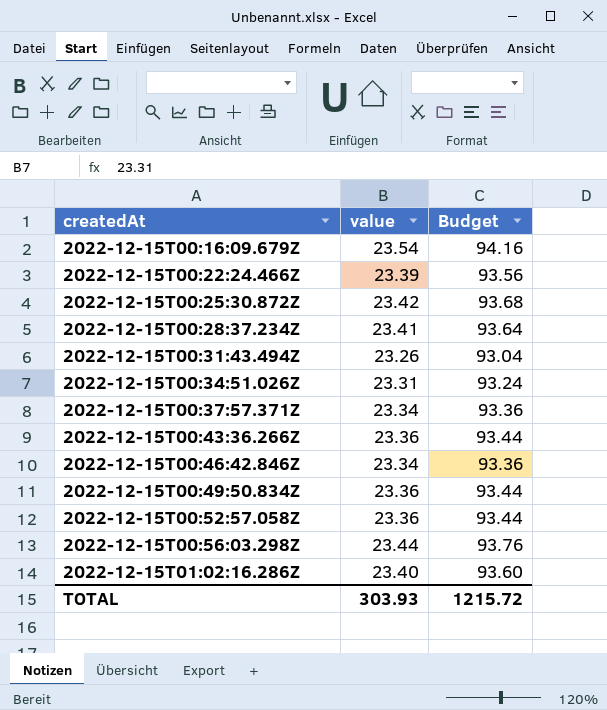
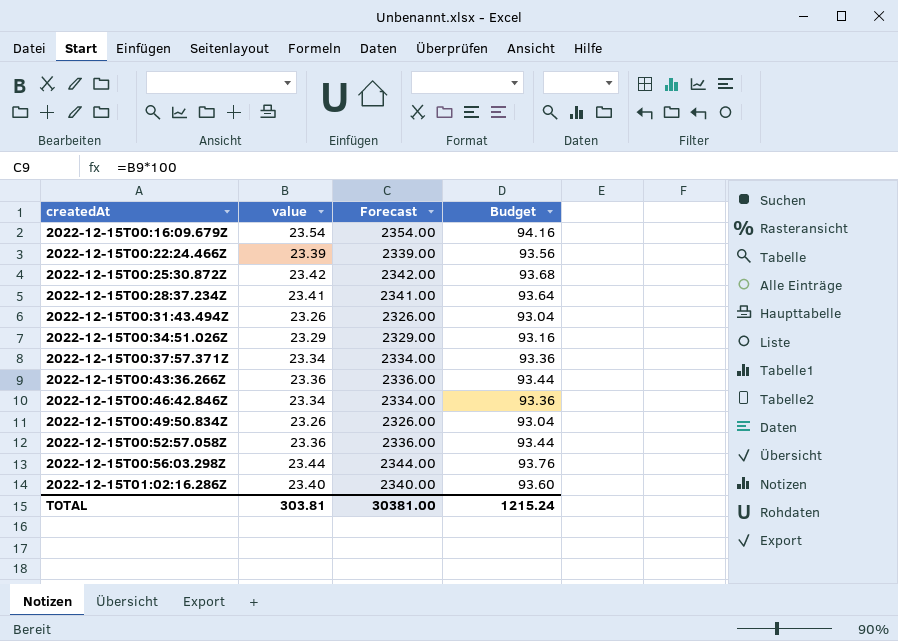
column Forecast | formula: none -> [value] * 100
2022-12-15T00:34:51.026Z | value: 23.31 -> 23.29
2022-12-15T00:34:51.026Z | Budget: 93.24 -> 93.16
2022-12-15T00:49:50.834Z | value: 23.36 -> 23.26
2022-12-15T00:49:50.834Z | Budget: 93.44 -> 93.04
TOTAL | value: 303.93 -> 303.81
TOTAL | Budget: 1215.72 -> 1215.24

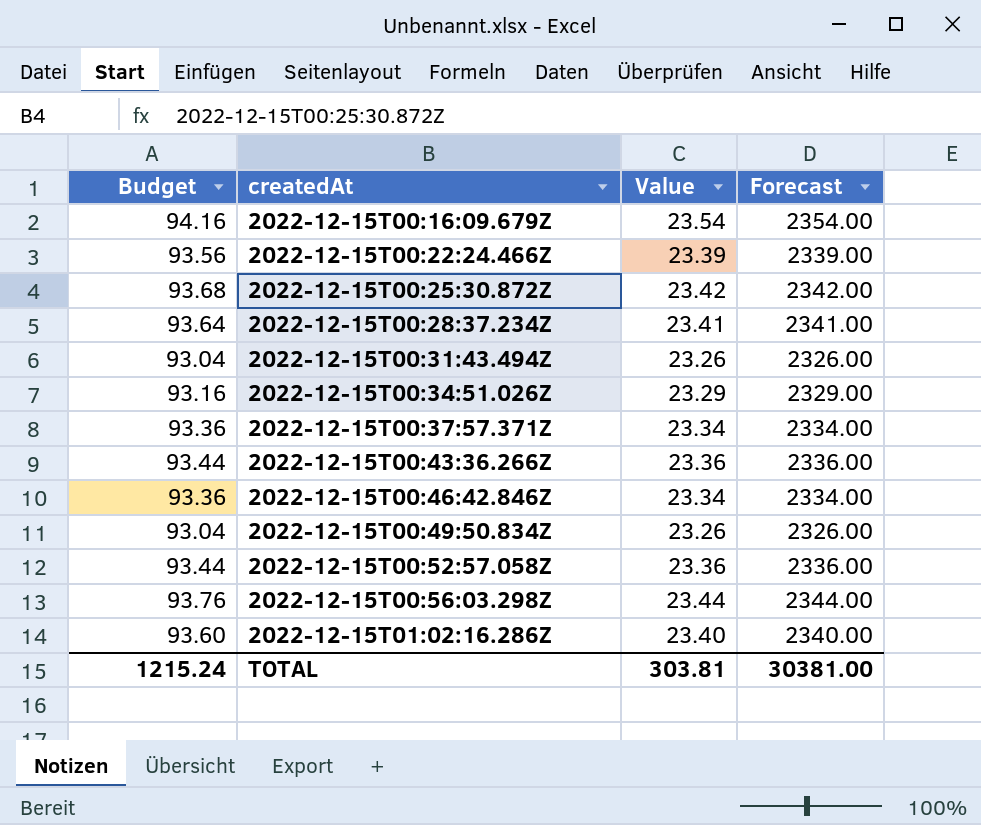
column Budget | position: 4 -> 1
column name: value -> Value

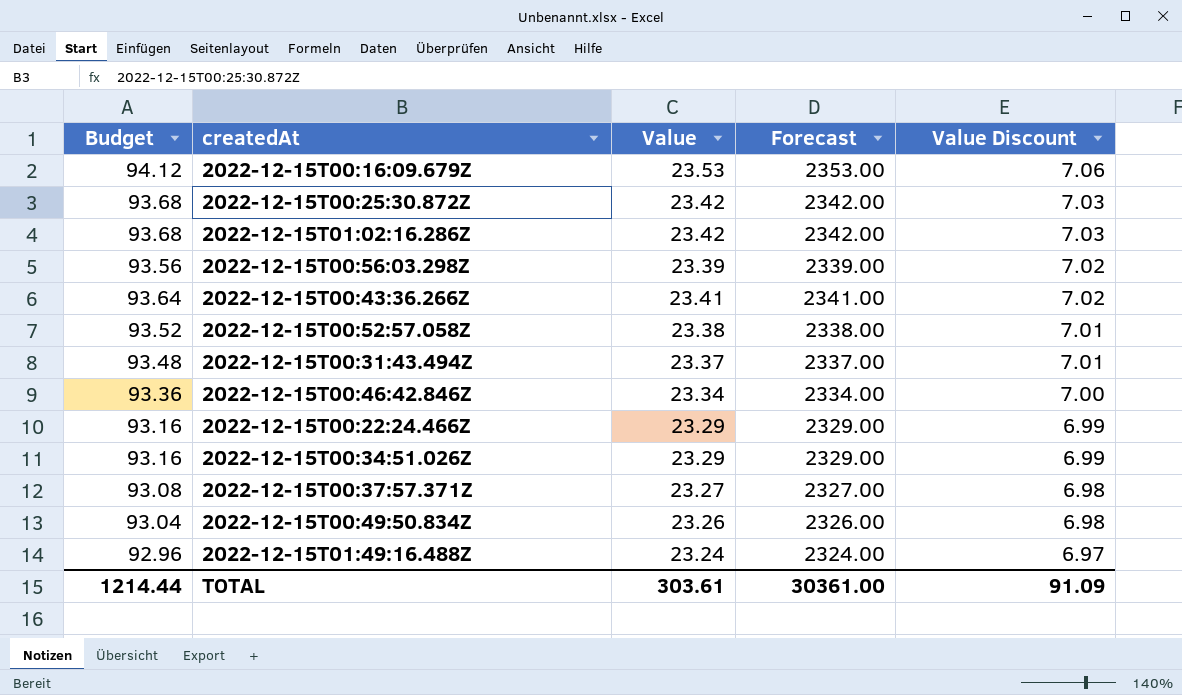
row order: createdAt ascending -> Value Discount descending
column Value Discount | formula: none -> [Value] * 0.3
row 2022-12-15T00:28:37.234Z: 93.64 | 23.41 | 2341.00 -> none
2022-12-15T00:16:09.679Z | Budget: 94.16 -> 94.12
2022-12-15T00:16:09.679Z | Value: 23.54 -> 23.53
2022-12-15T00:16:09.679Z | Forecast: 2354.00 -> 2353.00
2022-12-15T01:02:16.286Z | Budget: 93.60 -> 93.68
2022-12-15T01:02:16.286Z | Value: 23.40 -> 23.42
2022-12-15T01:02:16.286Z | Forecast: 2340.00 -> 2342.00
2022-12-15T00:56:03.298Z | Budget: 93.76 -> 93.56
2022-12-15T00:56:03.298Z | Value: 23.44 -> 23.39
2022-12-15T00:56:03.298Z | Forecast: 2344.00 -> 2339.00
2022-12-15T00:43:36.266Z | Budget: 93.44 -> 93.64
2022-12-15T00:43:36.266Z | Value: 23.36 -> 23.41
2022-12-15T00:43:36.266Z | Forecast: 2336.00 -> 2341.00
2022-12-15T00:52:57.058Z | Budget: 93.44 -> 93.52
2022-12-15T00:52:57.058Z | Value: 23.36 -> 23.38
2022-12-15T00:52:57.058Z | Forecast: 2336.00 -> 2338.00
2022-12-15T00:31:43.494Z | Budget: 93.04 -> 93.48
2022-12-15T00:31:43.494Z | Value: 23.26 -> 23.37
2022-12-15T00:31:43.494Z | Forecast: 2326.00 -> 2337.00
2022-12-15T00:22:24.466Z | Budget: 93.56 -> 93.16
2022-12-15T00:22:24.466Z | Value: 23.39 -> 23.29
2022-12-15T00:22:24.466Z | Forecast: 2339.00 -> 2329.00
2022-12-15T00:37:57.371Z | Budget: 93.36 -> 93.08
2022-12-15T00:37:57.371Z | Value: 23.34 -> 23.27
2022-12-15T00:37:57.371Z | Forecast: 2334.00 -> 2327.00
row 2022-12-15T01:49:16.488Z: none -> 92.96 | 23.24 | 2324.00 | 6.97
TOTAL | Budget: 1215.24 -> 1214.44
TOTAL | Value: 303.81 -> 303.61
TOTAL | Forecast: 30381.00 -> 30361.00

